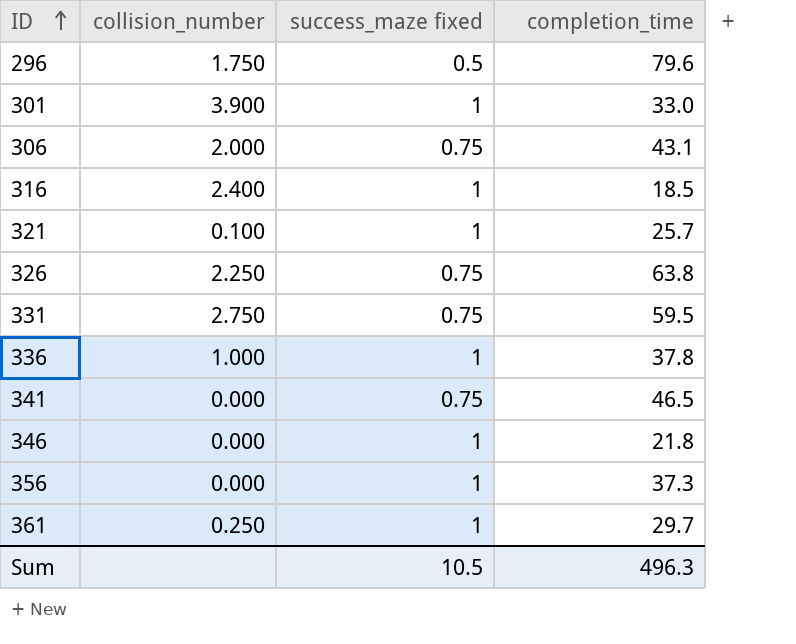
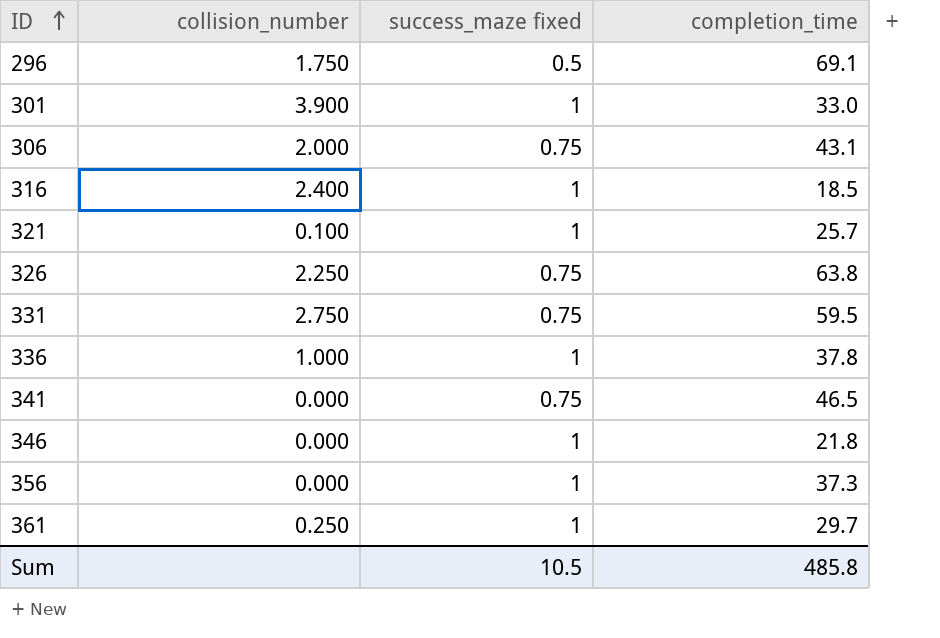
296 | completion_time: 79.6 -> 69.1
Sum | completion_time: 496.3 -> 485.8

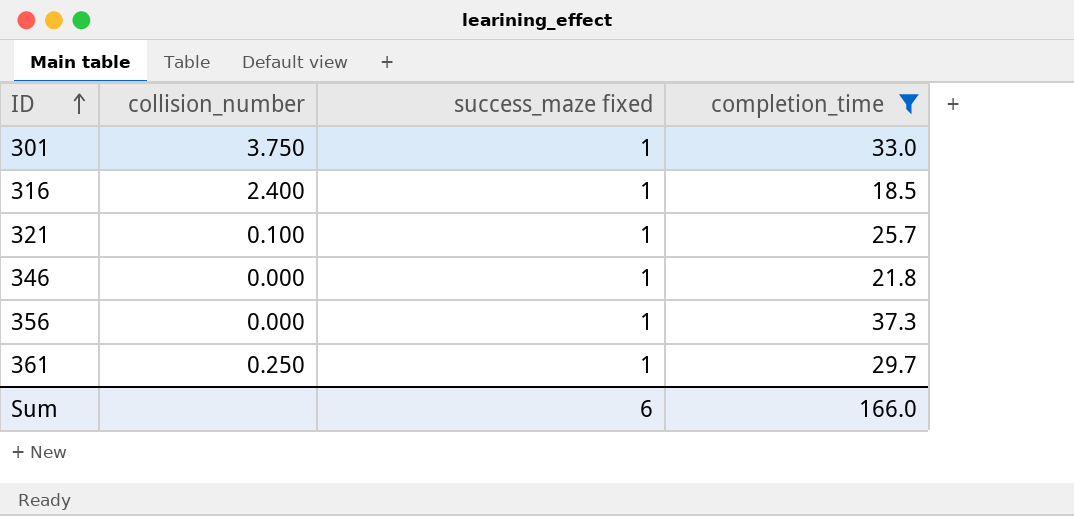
filter: none -> completion_time <= 37.3
301 | collision_number: 3.900 -> 3.750
Sum | success_maze fixed: 10.5 -> 6
Sum | completion_time: 485.8 -> 166.0

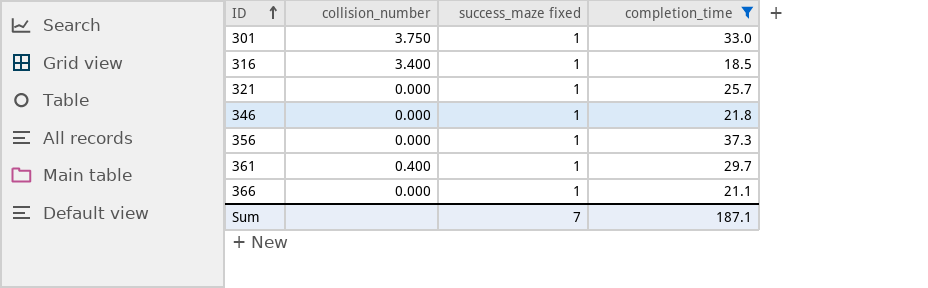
316 | collision_number: 2.400 -> 3.400
321 | collision_number: 0.100 -> 0.000
361 | collision_number: 0.250 -> 0.400
row 366: none -> 0.000 | 1 | 21.1
Sum | success_maze fixed: 6 -> 7
Sum | completion_time: 166.0 -> 187.1

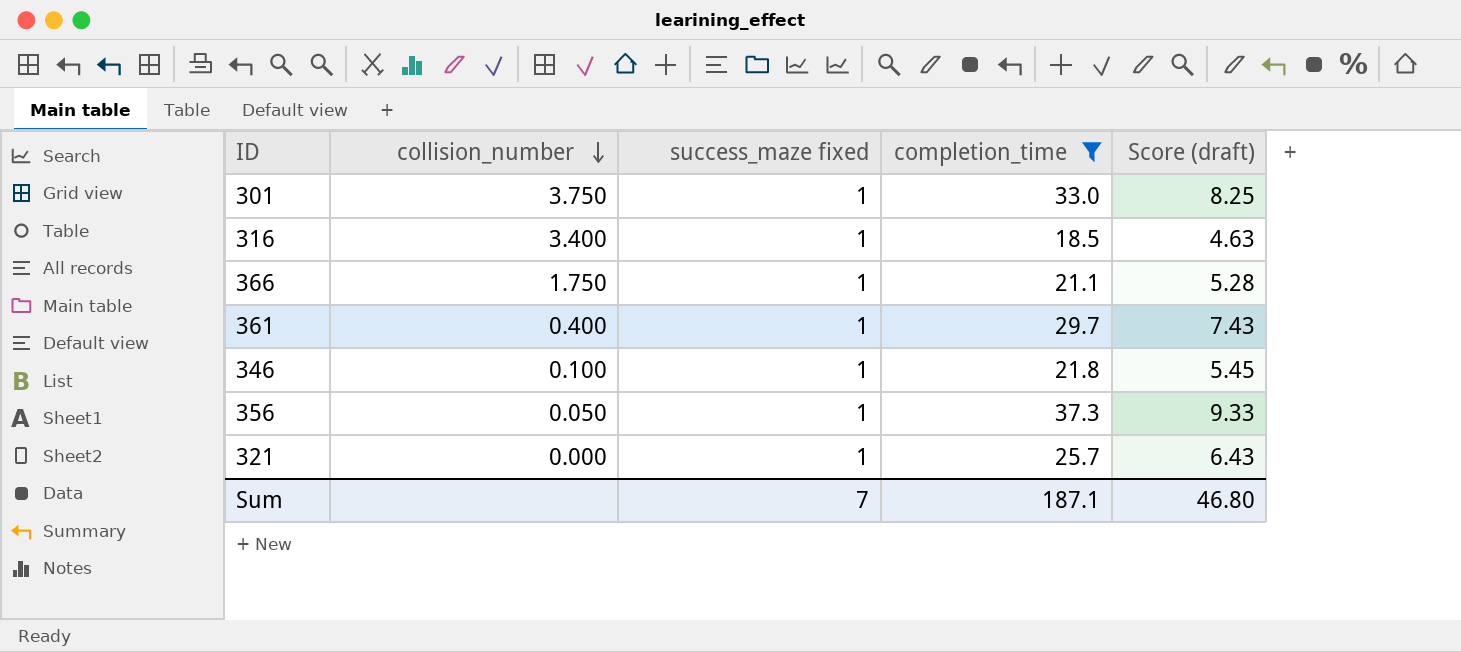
row order: ID ascending -> collision_number descending
column Score (draft) | formula: none -> [completion_time] * 0.25
366 | collision_number: 0.000 -> 1.750
346 | collision_number: 0.000 -> 0.100
356 | collision_number: 0.000 -> 0.050

